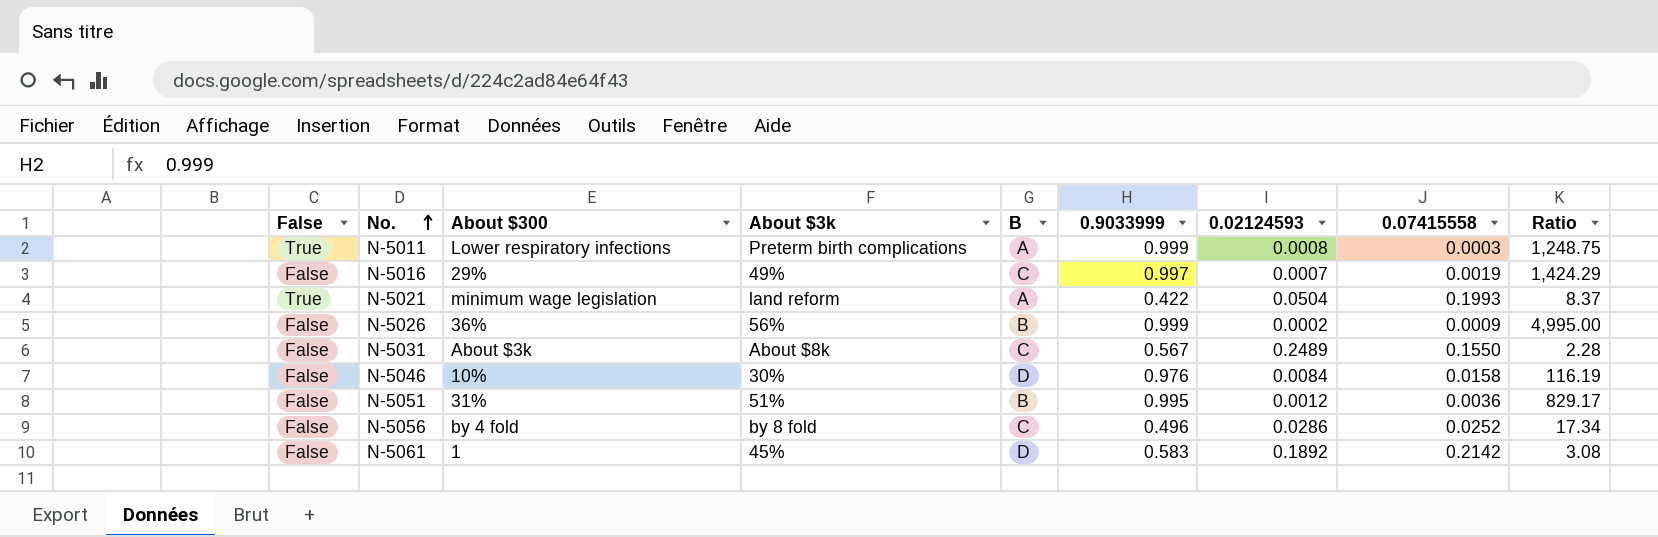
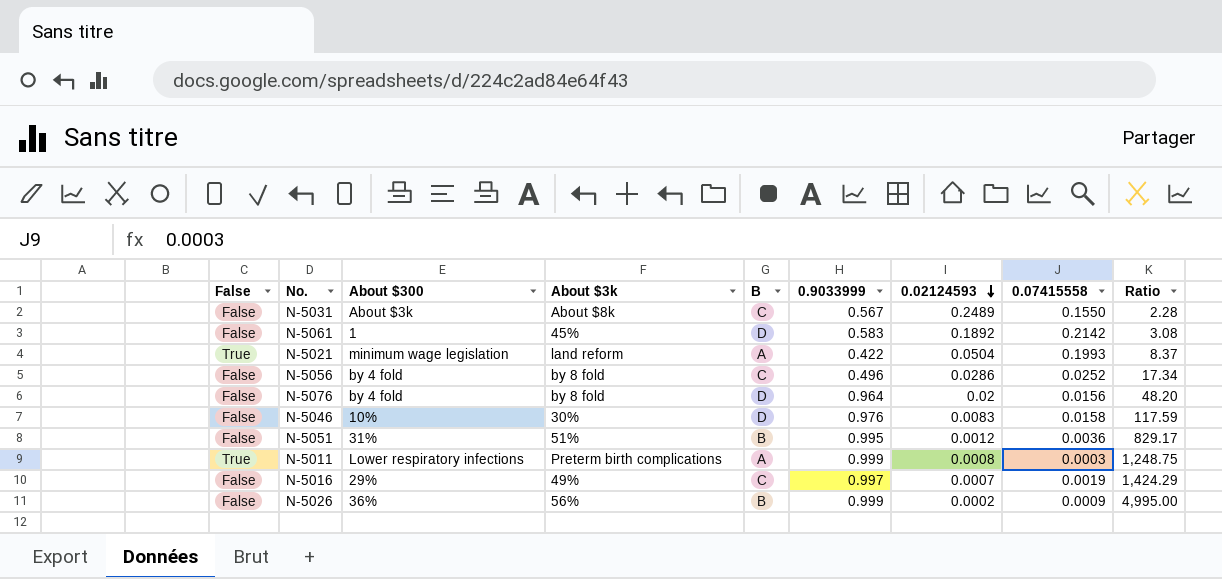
row order: No. ascending -> 0.02124593 descending
row N-5076: none -> False | by 4 fold | by 8 fold | D | 0.964 | 0.02 | 0.0156 | 48.20
N-5046 | 0.02124593: 0.0084 -> 0.0083
N-5046 | Ratio: 116.19 -> 117.59

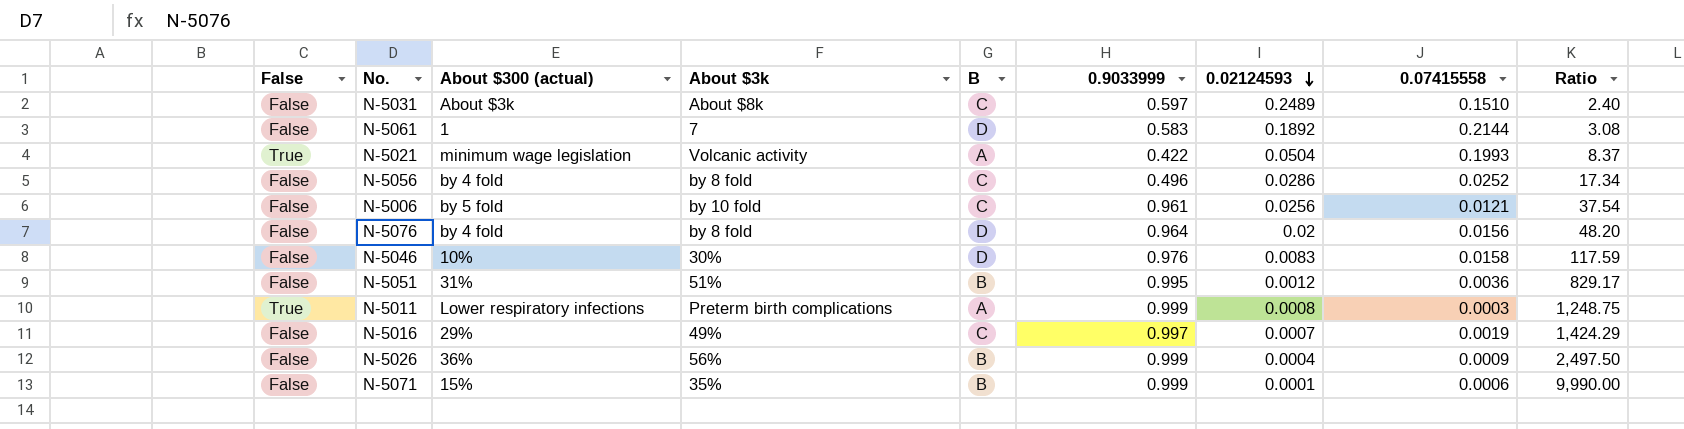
column name: About $300 -> About $300 (actual)
N-5031 | 0.9033999: 0.567 -> 0.597
N-5031 | 0.07415558: 0.1550 -> 0.1510
N-5031 | Ratio: 2.28 -> 2.40
N-5061 | About $3k: 45% -> 7
N-5061 | 0.07415558: 0.2142 -> 0.2144
N-5021 | About $3k: land reform -> Volcanic activity
row N-5006: none -> False | by 5 fold | by 10 fold | C | 0.961 | 0.0256 | 0.0121 | 37.54
N-5026 | 0.02124593: 0.0002 -> 0.0004
N-5026 | Ratio: 4,995.00 -> 2,497.50
row N-5071: none -> False | 15% | 35% | B | 0.999 | 0.0001 | 0.0006 | 9,990.00

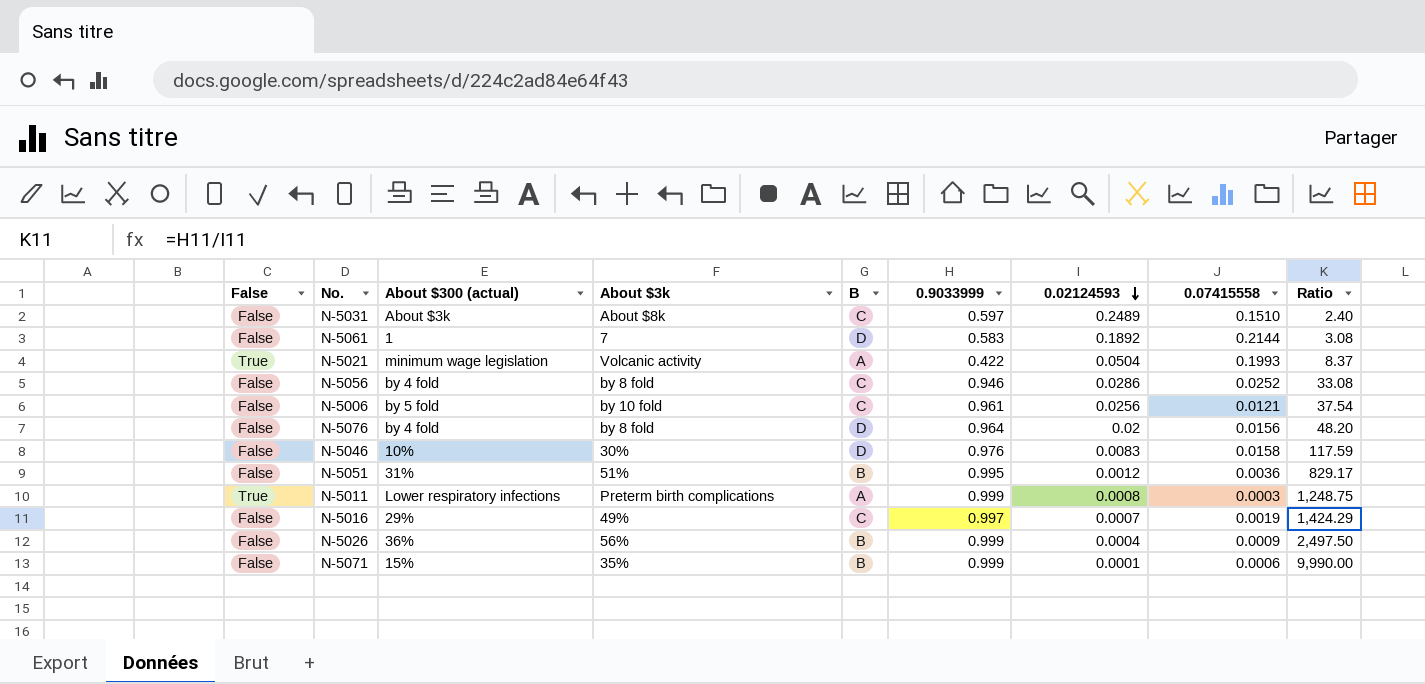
N-5056 | 0.9033999: 0.496 -> 0.946
N-5056 | Ratio: 17.34 -> 33.08

